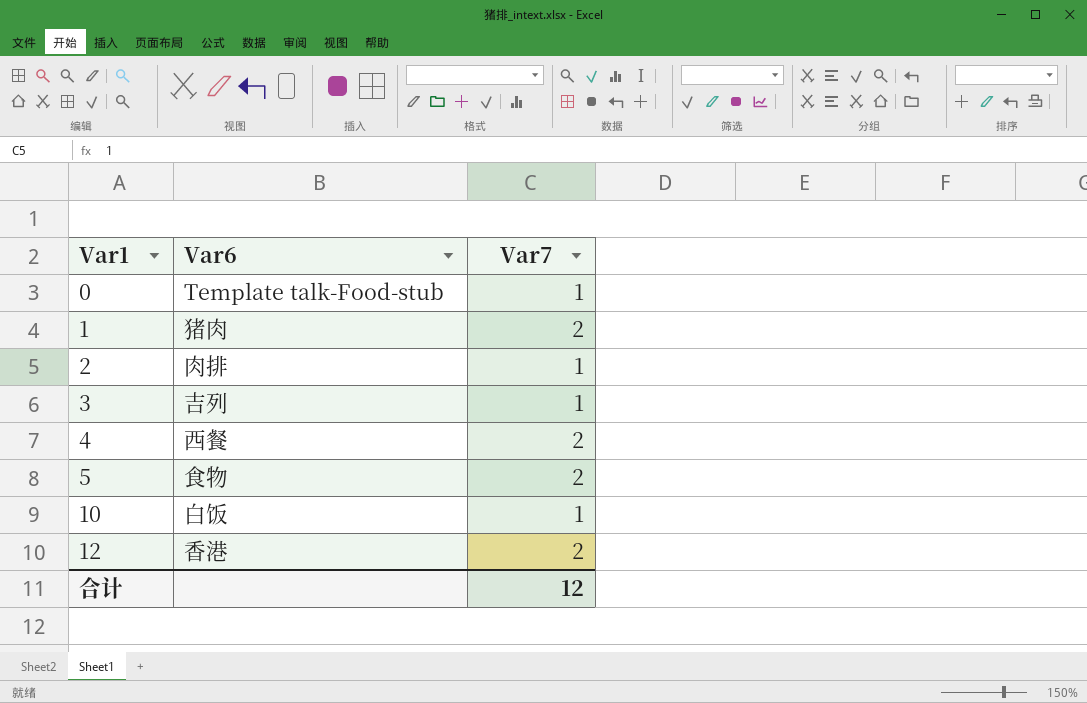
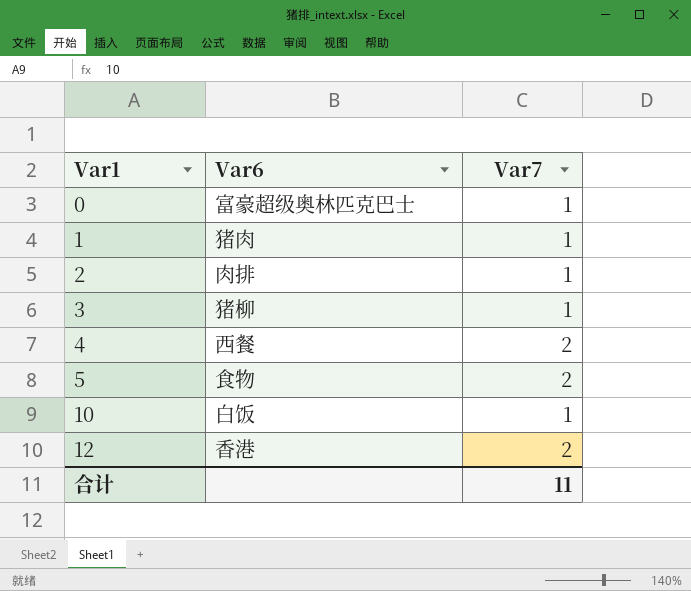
0 | Var6: Template talk-Food-stub -> 富豪超级奥林匹克巴士
1 | Var7: 2 -> 1
3 | Var6: 吉列 -> 猪柳
合计 | Var7: 12 -> 11

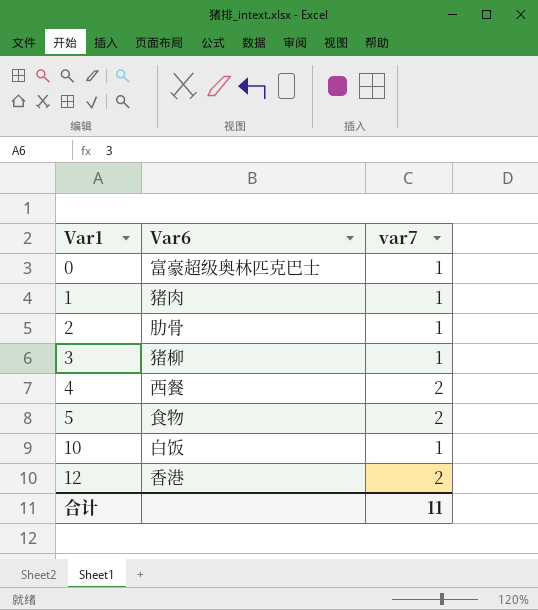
column name: Var7 -> var7
2 | Var6: 肉排 -> 肋骨

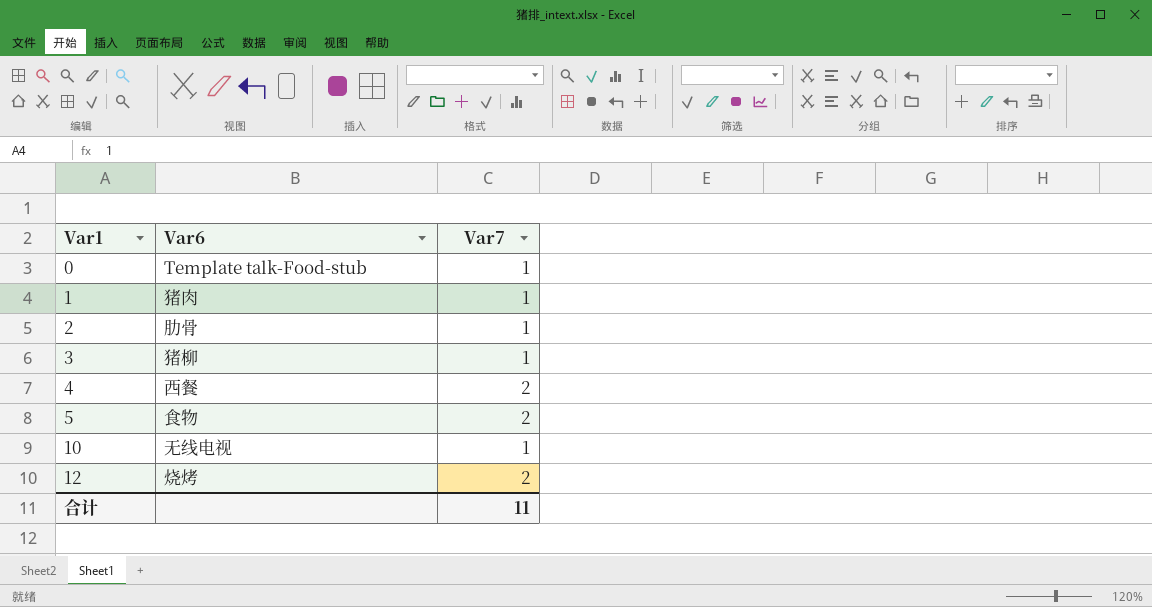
column name: var7 -> Var7
0 | Var6: 富豪超级奥林匹克巴士 -> Template talk-Food-stub
10 | Var6: 白饭 -> 无线电视
12 | Var6: 香港 -> 烧烤

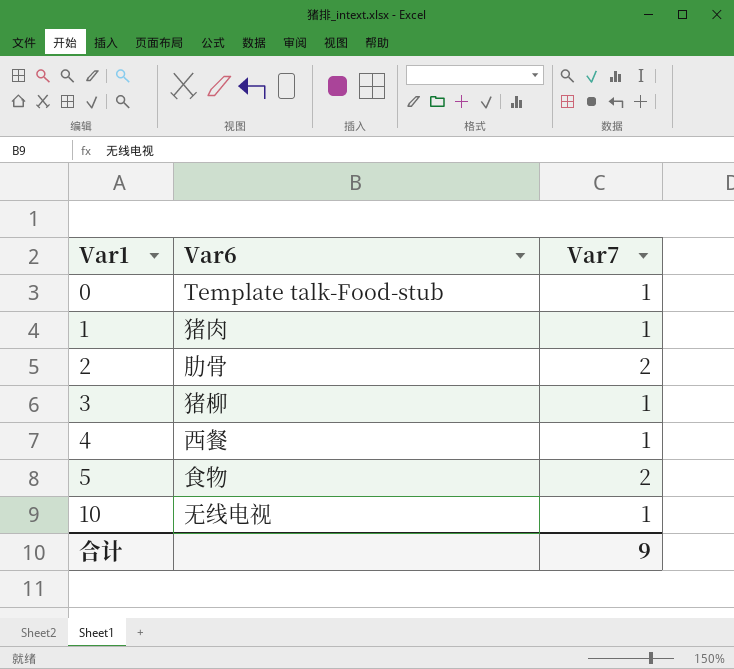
row 12: 烧烤 | 2 -> none
2 | Var7: 1 -> 2
4 | Var7: 2 -> 1
合计 | Var7: 11 -> 9

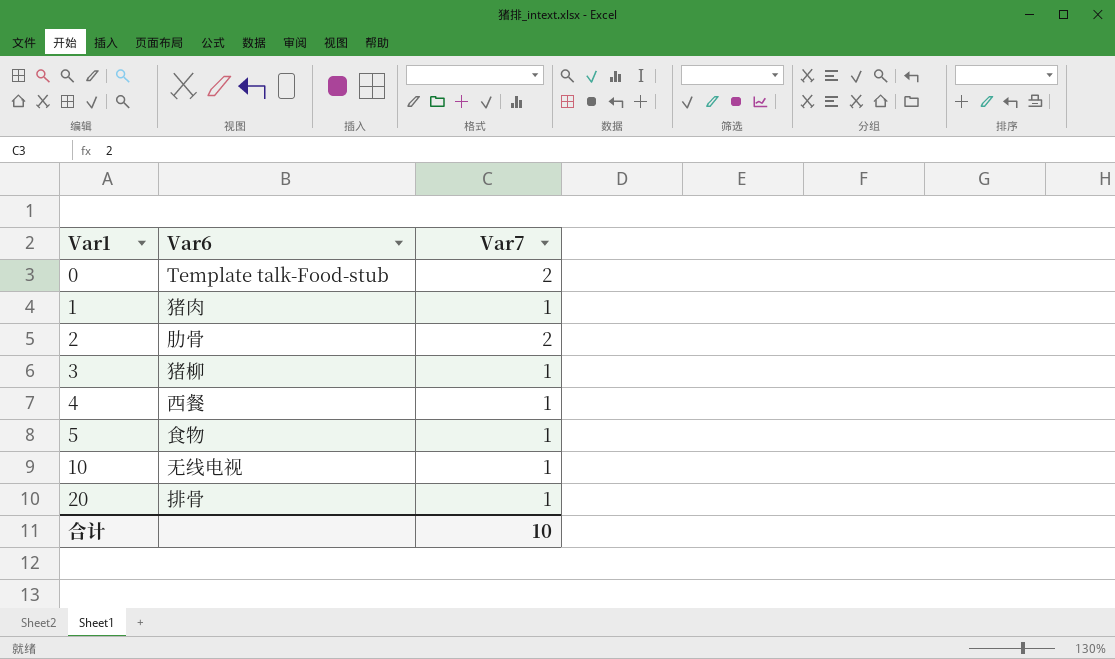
0 | Var7: 1 -> 2
5 | Var7: 2 -> 1
row 20: none -> 排骨 | 1
合计 | Var7: 9 -> 10

